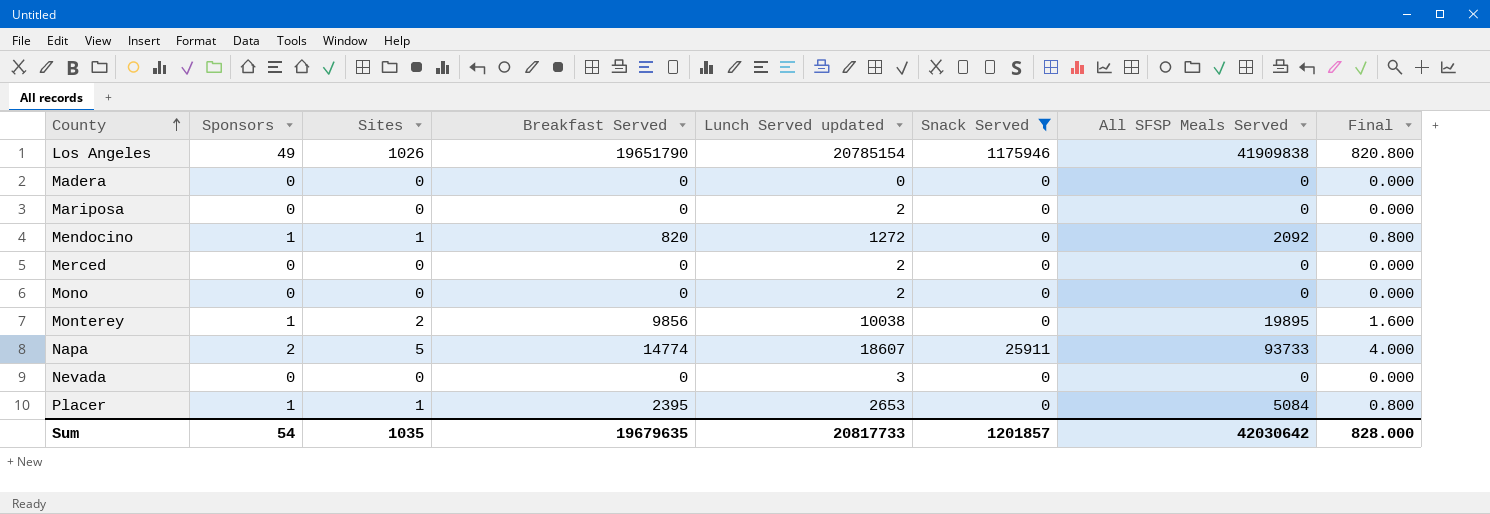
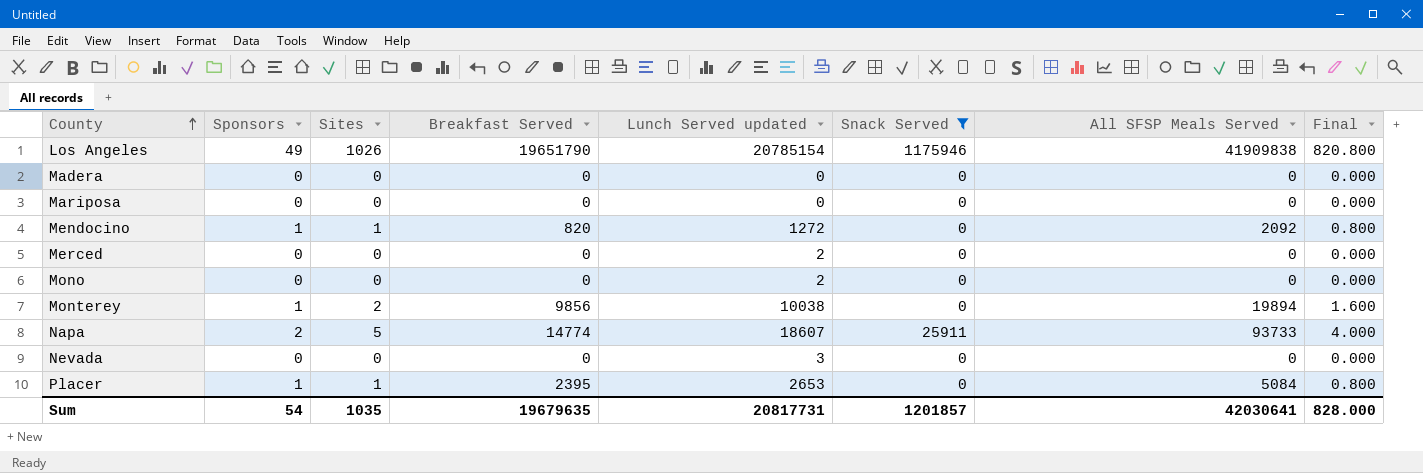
Mariposa | Lunch Served updated: 2 -> 0
Monterey | All SFSP Meals Served: 19895 -> 19894
Sum | Lunch Served updated: 20817733 -> 20817731
Sum | All SFSP Meals Served: 42030642 -> 42030641

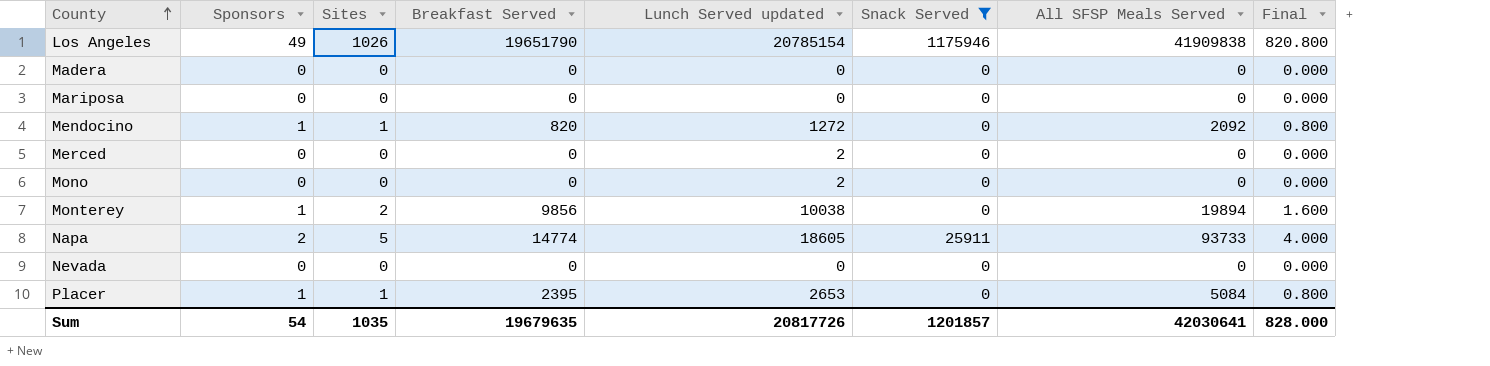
Napa | Lunch Served updated: 18607 -> 18605
Nevada | Lunch Served updated: 3 -> 0
Sum | Lunch Served updated: 20817731 -> 20817726

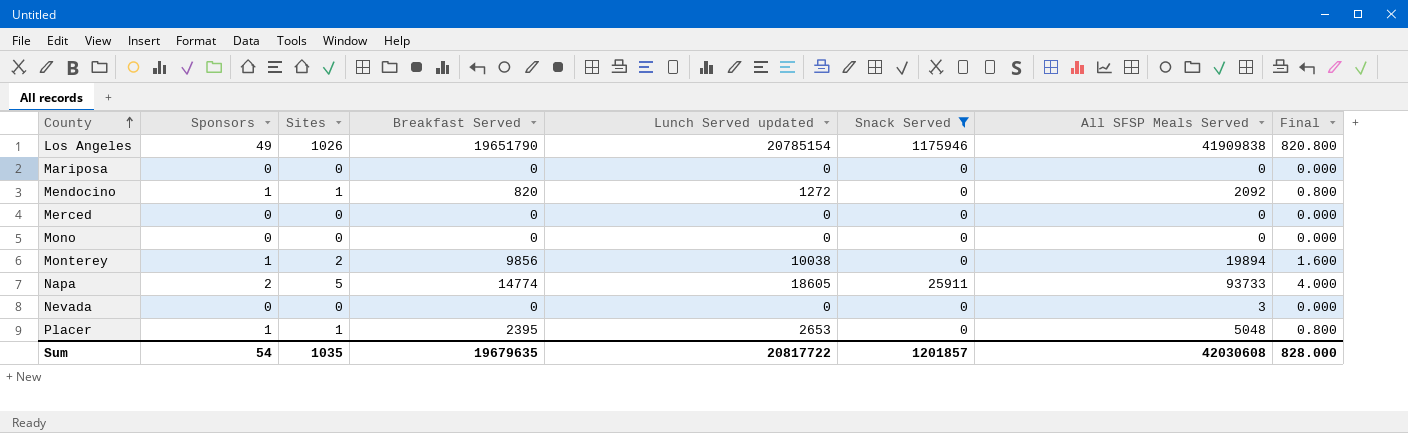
row Madera: 0 | 0 | 0 | 0 | 0 | 0 | 0.000 -> none
Merced | Lunch Served updated: 2 -> 0
Mono | Lunch Served updated: 2 -> 0
Nevada | All SFSP Meals Served: 0 -> 3
Placer | All SFSP Meals Served: 5084 -> 5048
Sum | Lunch Served updated: 20817726 -> 20817722
Sum | All SFSP Meals Served: 42030641 -> 42030608

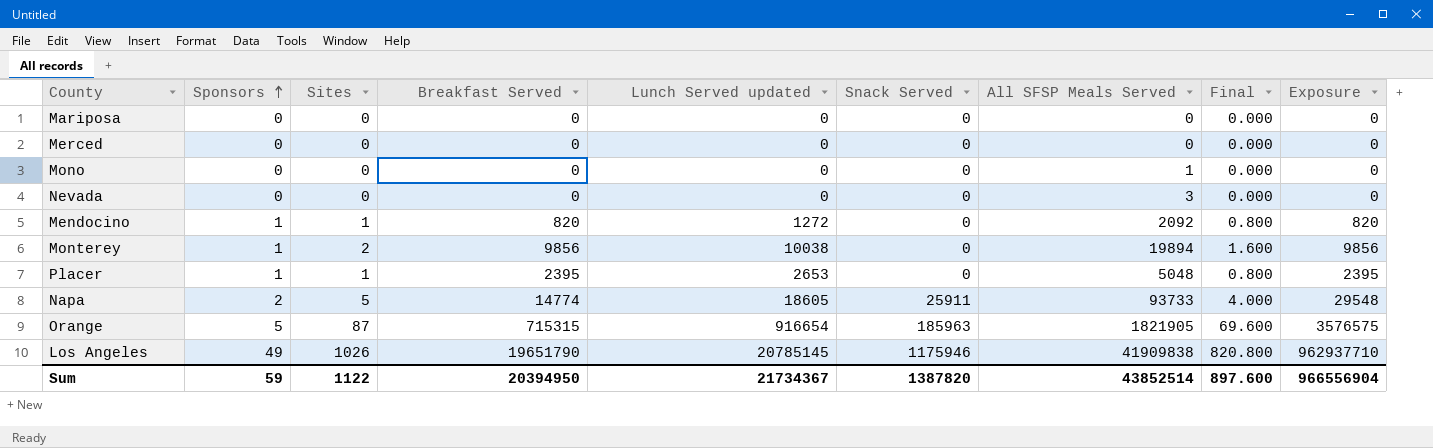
filter: Snack Served != 185963 -> none
row order: County ascending -> Sponsors ascending
column Exposure | formula: none -> [Sponsors] * [Breakfast Served]
Mono | All SFSP Meals Served: 0 -> 1
Los Angeles | Lunch Served updated: 20785154 -> 20785145
Sum | Sponsors: 54 -> 59
Sum | Sites: 1035 -> 1122
Sum | Breakfast Served: 19679635 -> 20394950
Sum | Lunch Served updated: 20817722 -> 21734367
Sum | Snack Served: 1201857 -> 1387820
Sum | All SFSP Meals Served: 42030608 -> 43852514
Sum | Final: 828.000 -> 897.600

